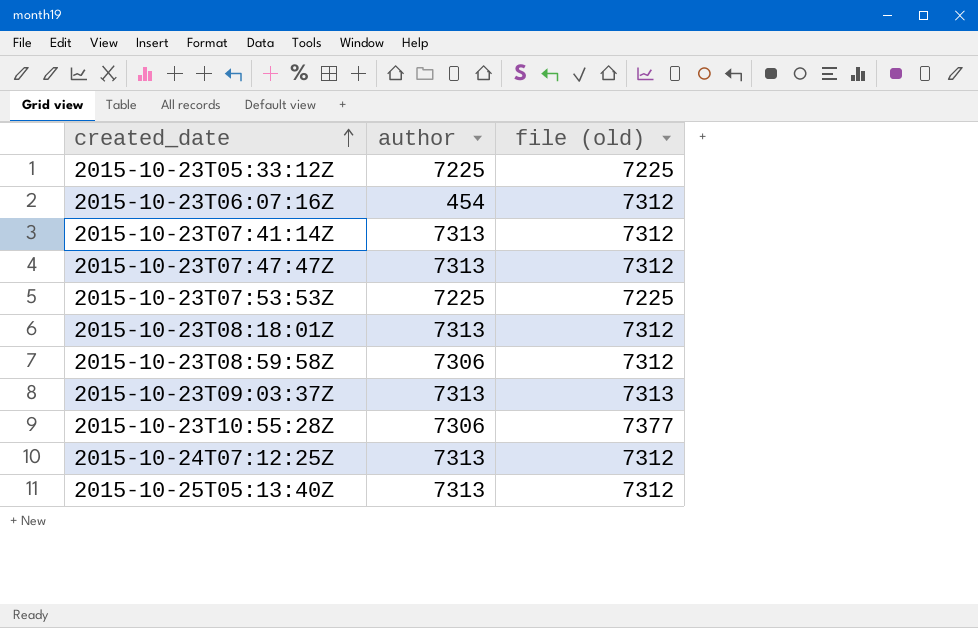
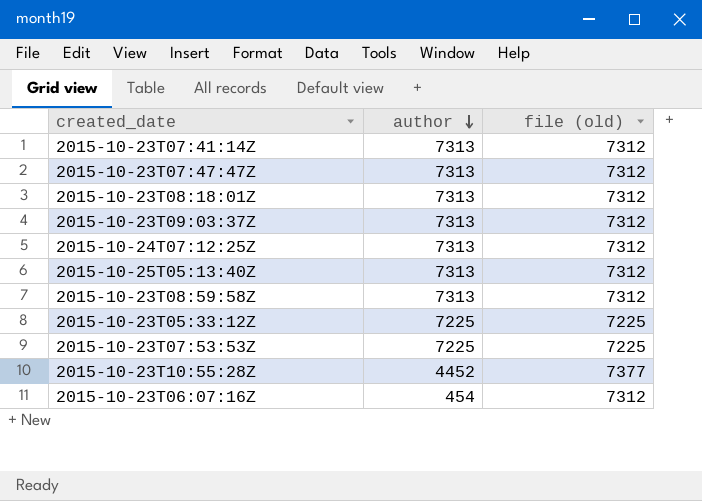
row order: created_date ascending -> author descending
2015-10-23T09:03:37Z | file (old): 7313 -> 7312
2015-10-23T08:59:58Z | author: 7306 -> 7313
2015-10-23T10:55:28Z | author: 7306 -> 4452

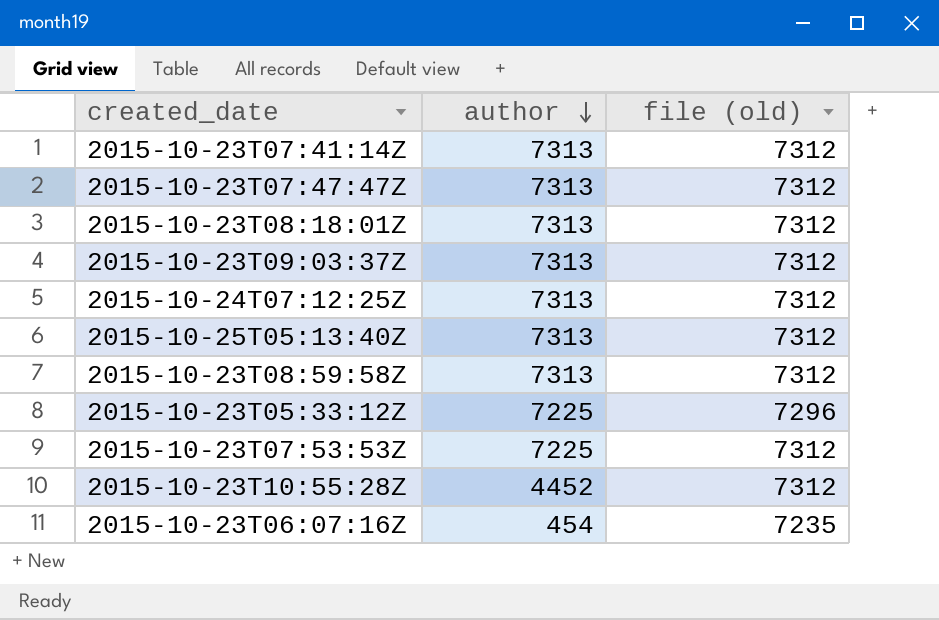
2015-10-23T05:33:12Z | file (old): 7225 -> 7296
2015-10-23T07:53:53Z | file (old): 7225 -> 7312
2015-10-23T10:55:28Z | file (old): 7377 -> 7312
2015-10-23T06:07:16Z | file (old): 7312 -> 7235

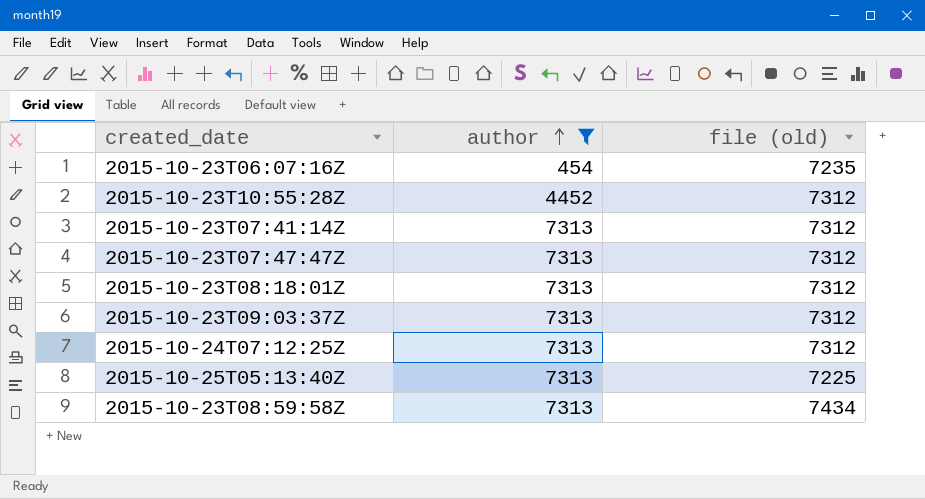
filter: none -> author != 7225
row order: author descending -> author ascending
2015-10-25T05:13:40Z | file (old): 7312 -> 7225
2015-10-23T08:59:58Z | file (old): 7312 -> 7434

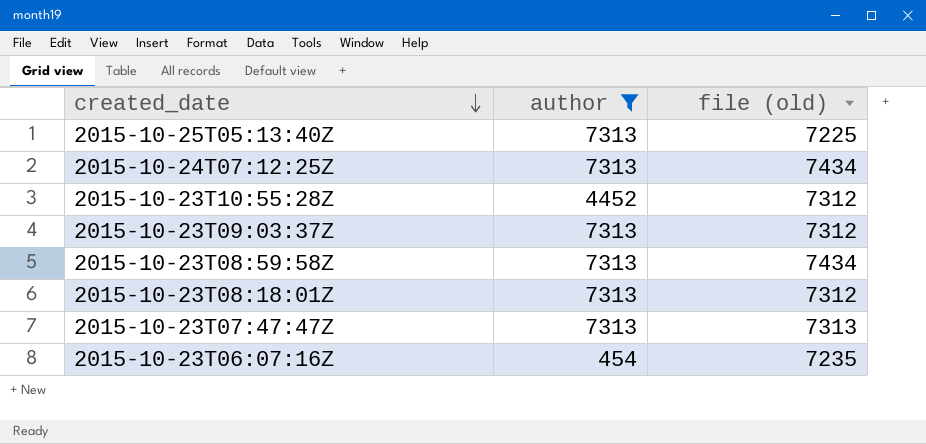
row order: author ascending -> created_date descending
row 2015-10-23T07:41:14Z: 7313 | 7312 -> none
2015-10-24T07:12:25Z | file (old): 7312 -> 7434
2015-10-23T07:47:47Z | file (old): 7312 -> 7313

